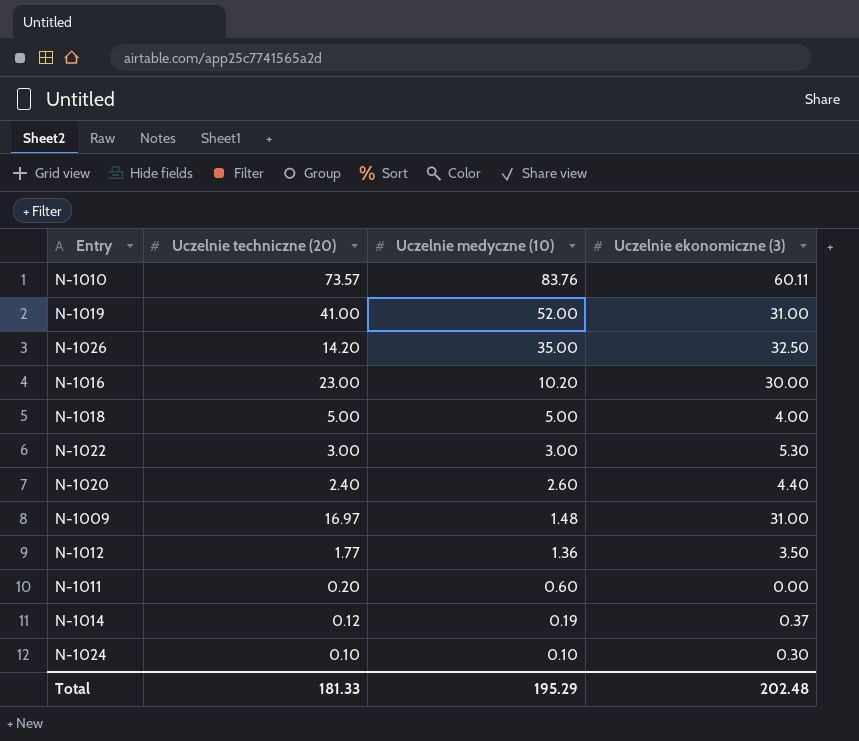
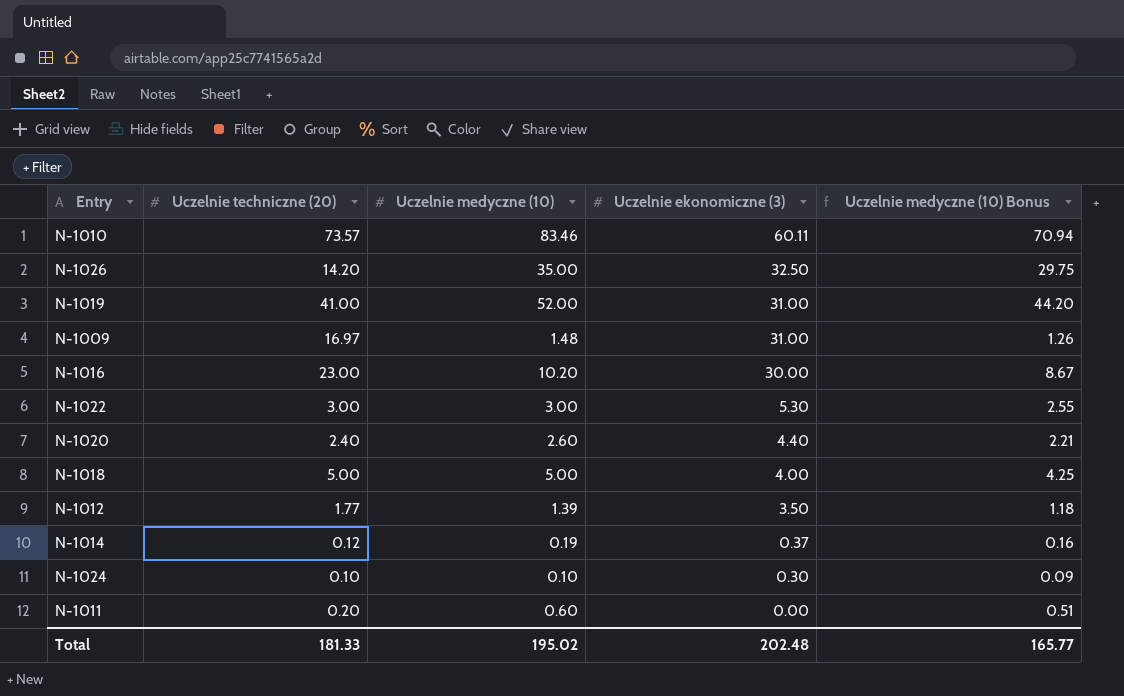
row order: Uczelnie medyczne (10) descending -> Uczelnie ekonomiczne (3) descending
column Uczelnie medyczne (10) Bonus | formula: none -> [Uczelnie medyczne (10)] * 0.85
N-1010 | Uczelnie medyczne (10): 83.76 -> 83.46
N-1012 | Uczelnie medyczne (10): 1.36 -> 1.39
Total | Uczelnie medyczne (10): 195.29 -> 195.02

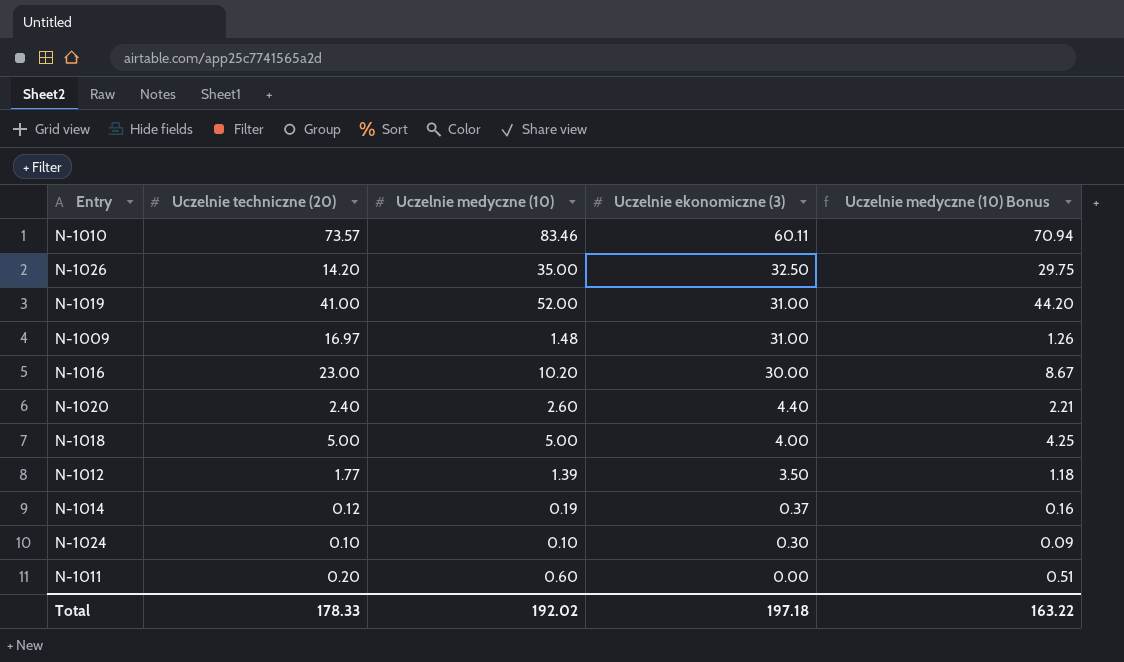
row N-1022: 3.00 | 3.00 | 5.30 | 2.55 -> none
Total | Uczelnie techniczne (20): 181.33 -> 178.33
Total | Uczelnie medyczne (10): 195.02 -> 192.02
Total | Uczelnie ekonomiczne (3): 202.48 -> 197.18
Total | Uczelnie medyczne (10) Bonus: 165.77 -> 163.22

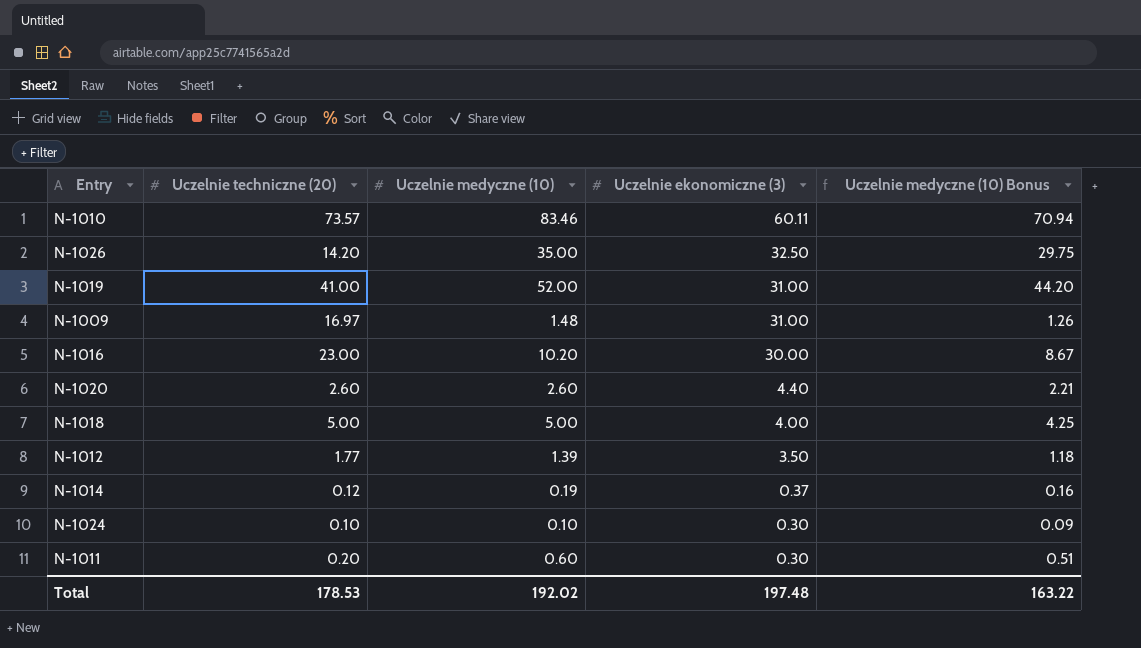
N-1020 | Uczelnie techniczne (20): 2.40 -> 2.60
N-1011 | Uczelnie ekonomiczne (3): 0.00 -> 0.30
Total | Uczelnie techniczne (20): 178.33 -> 178.53
Total | Uczelnie ekonomiczne (3): 197.18 -> 197.48

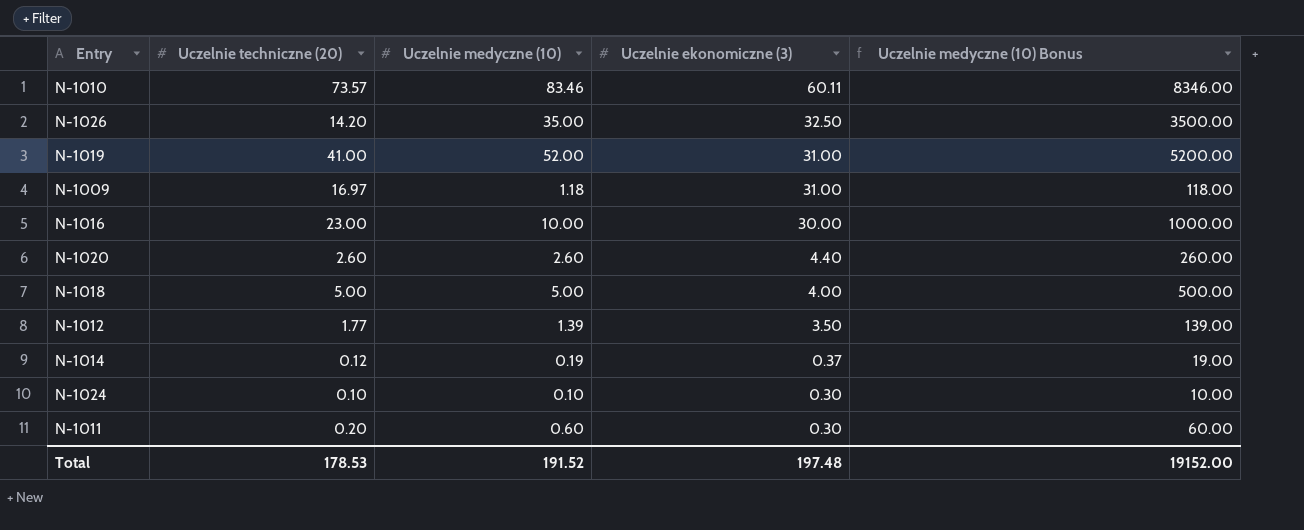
column Uczelnie medyczne (10) Bonus | formula: [Uczelnie medyczne (10)] * 0.85 -> [Uczelnie medyczne (10)] * 100
N-1009 | Uczelnie medyczne (10): 1.48 -> 1.18
N-1016 | Uczelnie medyczne (10): 10.20 -> 10.00
Total | Uczelnie medyczne (10): 192.02 -> 191.52
Total | Uczelnie medyczne (10) Bonus: 163.22 -> 19152.00

